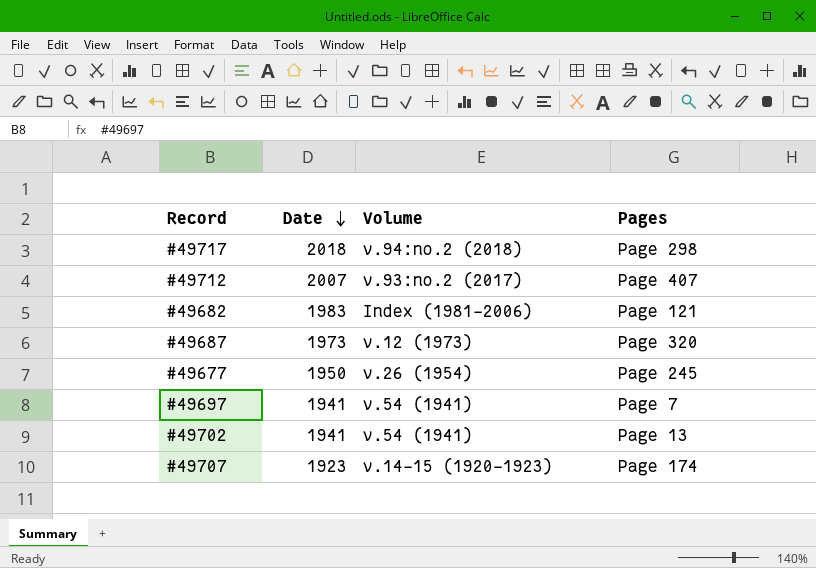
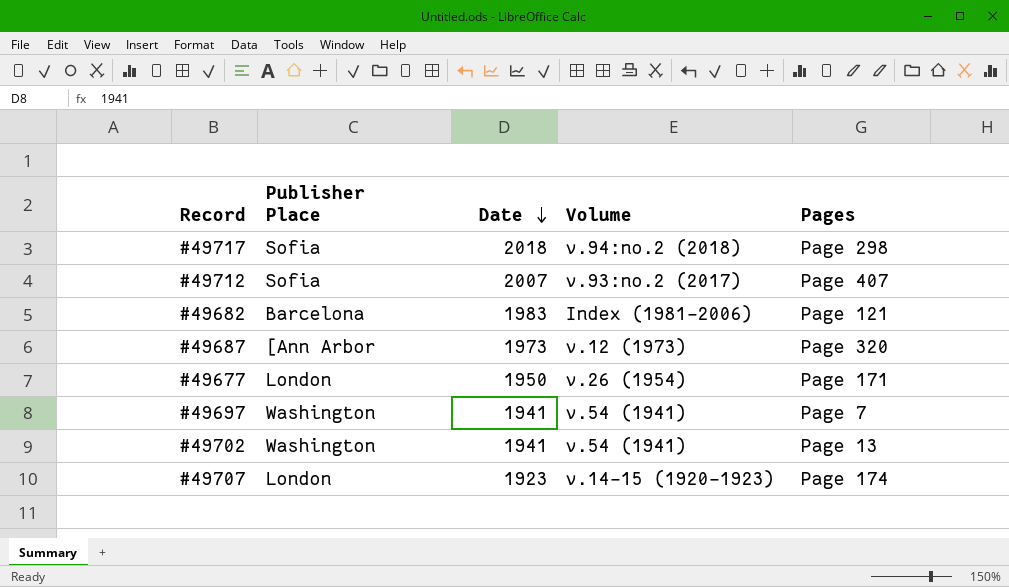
column Publisher Place | position: none -> 2
#49677 | Pages: Page 245 -> Page 171

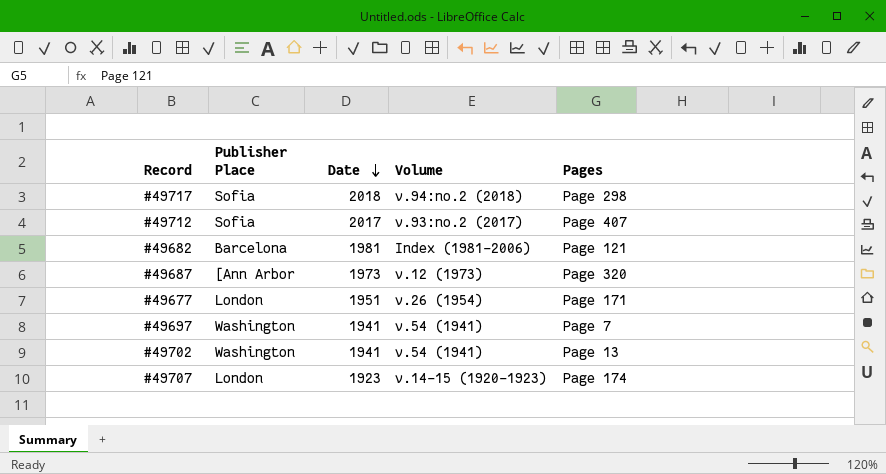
#49712 | Date: 2007 -> 2017
#49682 | Date: 1983 -> 1981
#49677 | Date: 1950 -> 1951

